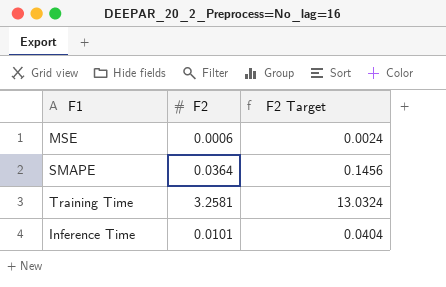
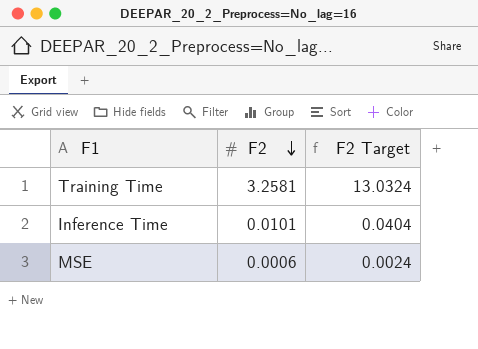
row order: none -> F2 descending
row SMAPE: 0.0364 | 0.1456 -> none

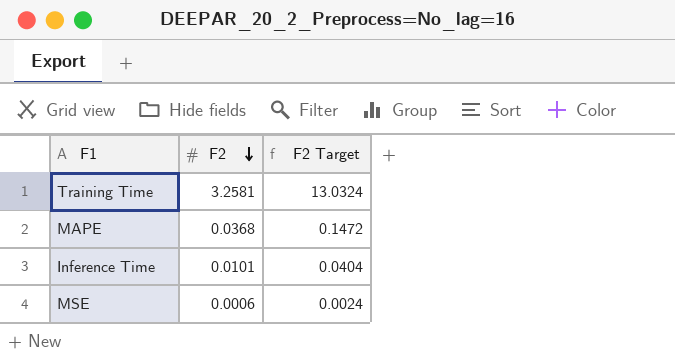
row MAPE: none -> 0.0368 | 0.1472

